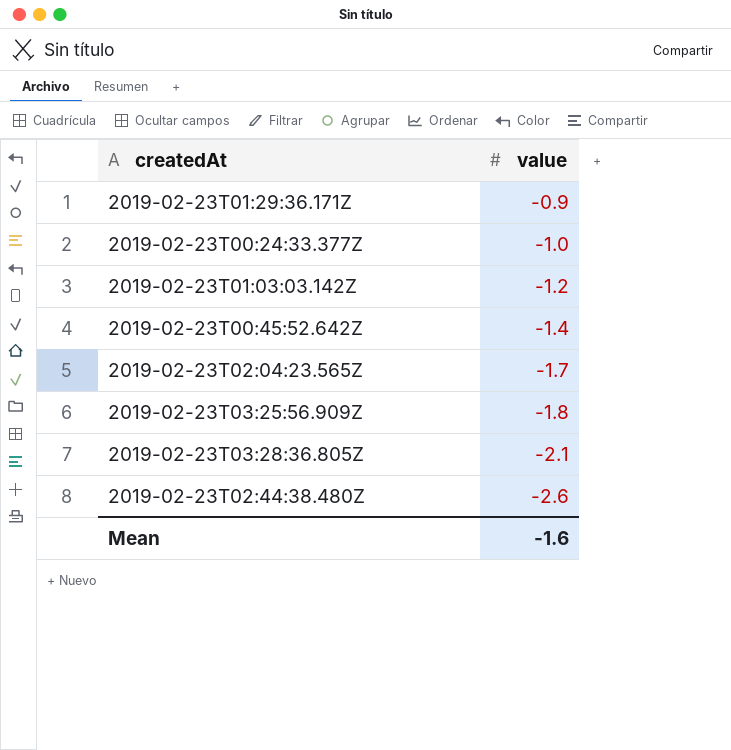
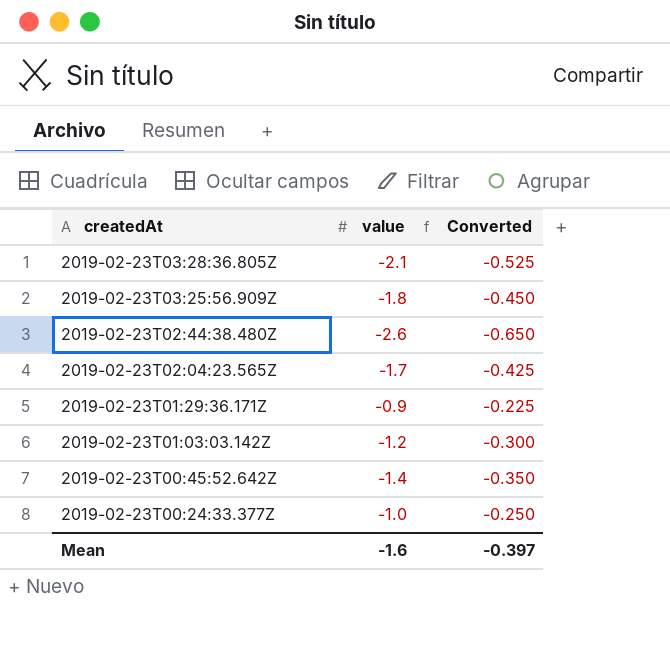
row order: value descending -> createdAt descending
column Converted | formula: none -> [value] * 0.25

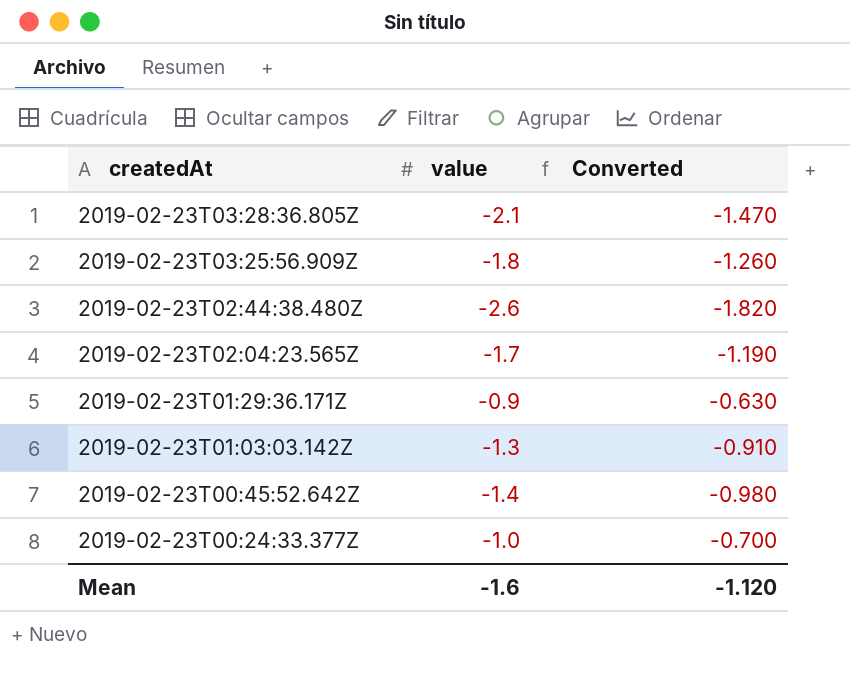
column Converted | formula: [value] * 0.25 -> [value] * 0.7
2019-02-23T01:03:03.142Z | value: -1.2 -> -1.3
Mean | Converted: -0.397 -> -1.120

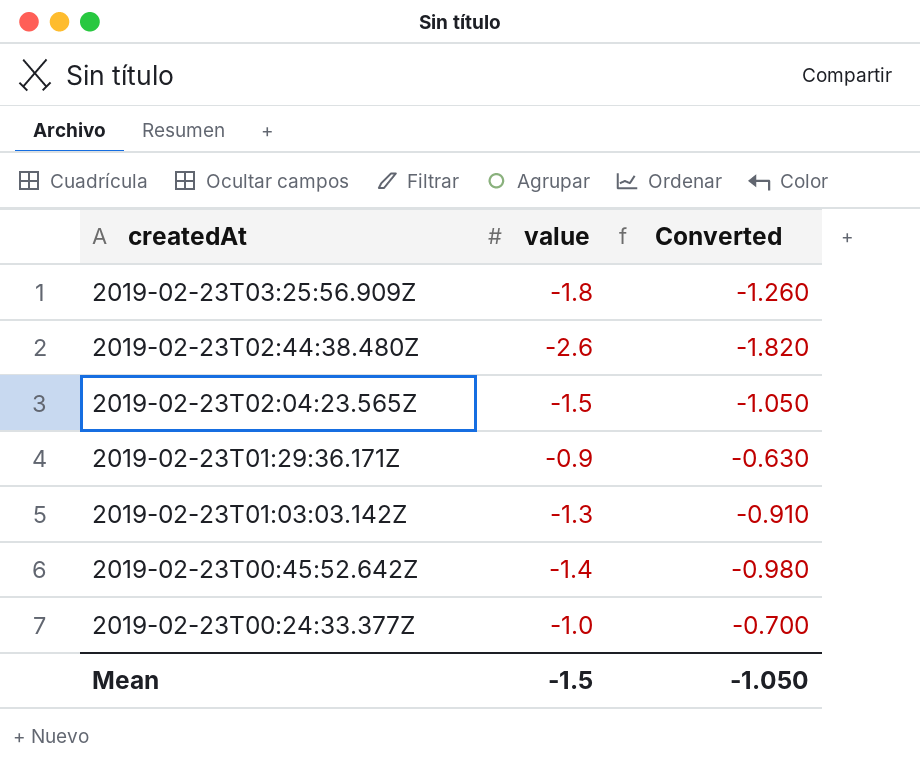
row 2019-02-23T03:28:36.805Z: -2.1 | -1.470 -> none
2019-02-23T02:04:23.565Z | value: -1.7 -> -1.5
2019-02-23T02:04:23.565Z | Converted: -1.190 -> -1.050
Mean | value: -1.6 -> -1.5
Mean | Converted: -1.120 -> -1.050

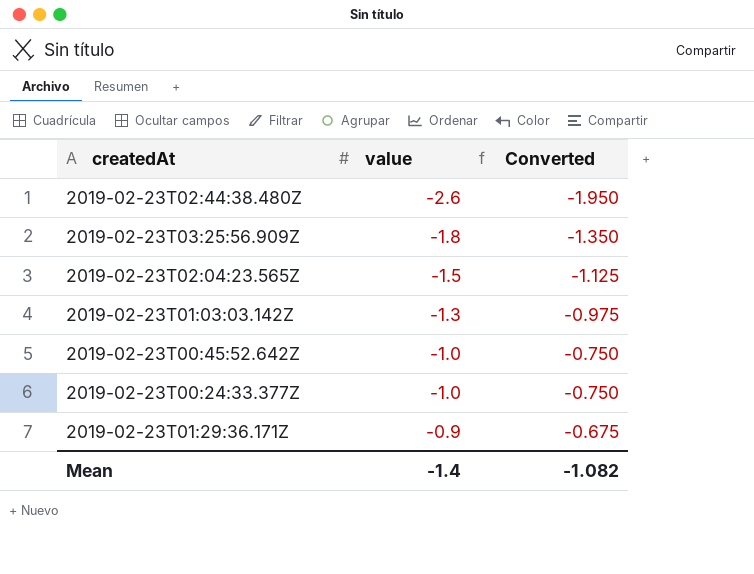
row order: createdAt descending -> value ascending
column Converted | formula: [value] * 0.7 -> [value] * 0.75
2019-02-23T00:45:52.642Z | value: -1.4 -> -1.0
Mean | value: -1.5 -> -1.4
Mean | Converted: -1.050 -> -1.082

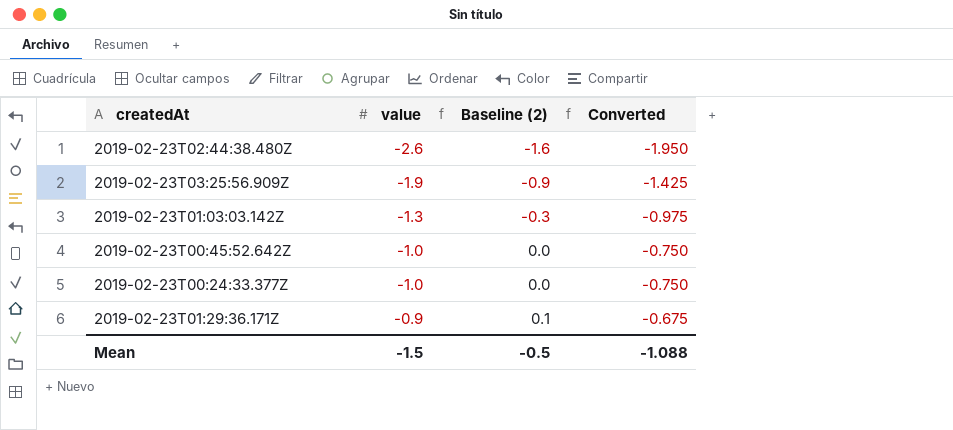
column Baseline (2) | formula: none -> [value] + 1
row 2019-02-23T02:04:23.565Z: -1.5 | -1.125 -> none
2019-02-23T03:25:56.909Z | value: -1.8 -> -1.9
2019-02-23T03:25:56.909Z | Converted: -1.350 -> -1.425
Mean | value: -1.4 -> -1.5
Mean | Converted: -1.082 -> -1.088

